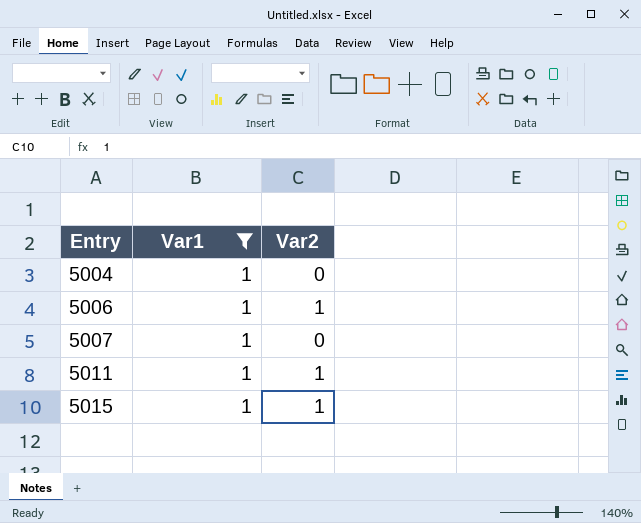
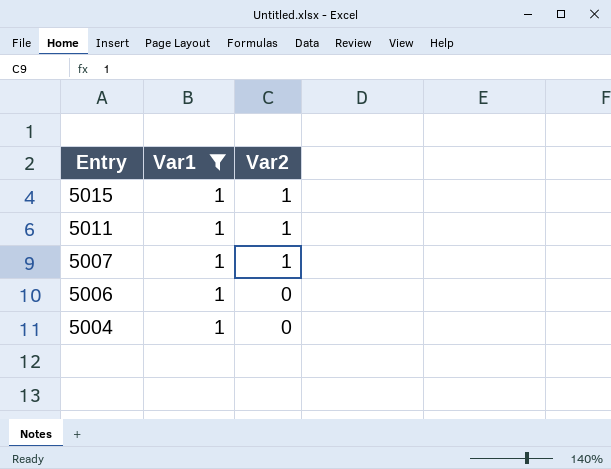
row order: Entry ascending -> Entry descending
5007 | Var2: 0 -> 1
5006 | Var2: 1 -> 0

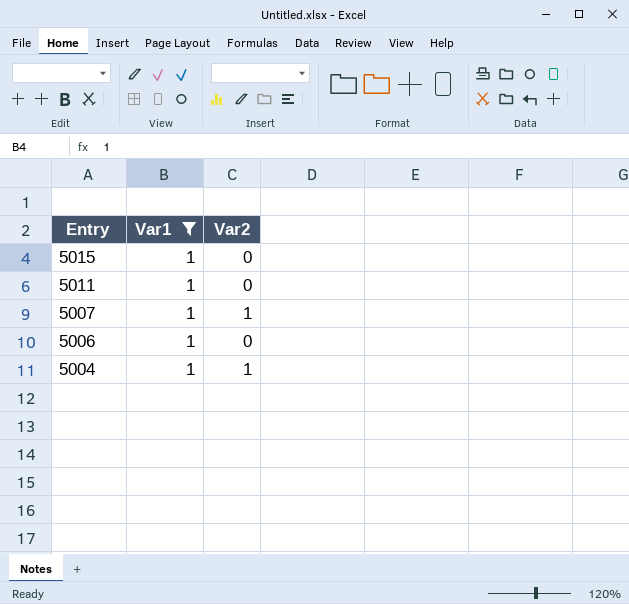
5015 | Var2: 1 -> 0
5011 | Var2: 1 -> 0
5004 | Var2: 0 -> 1

